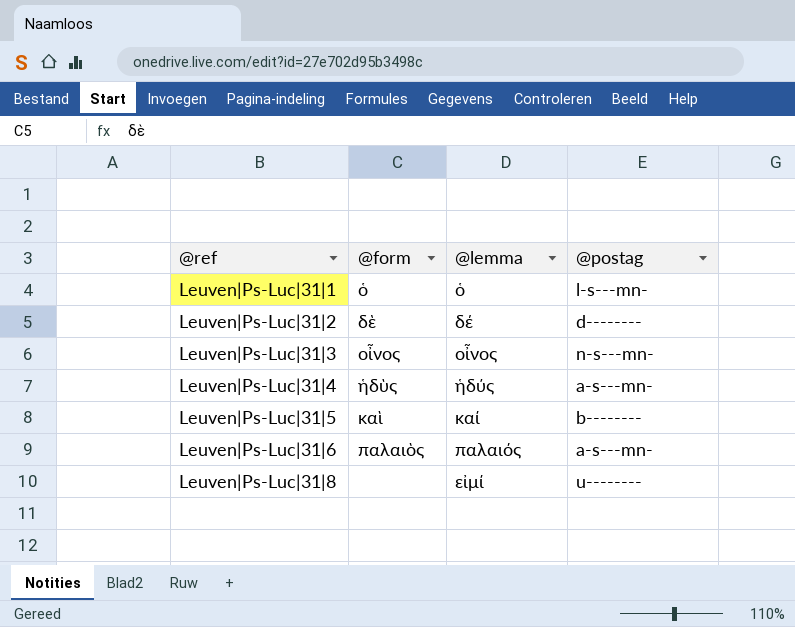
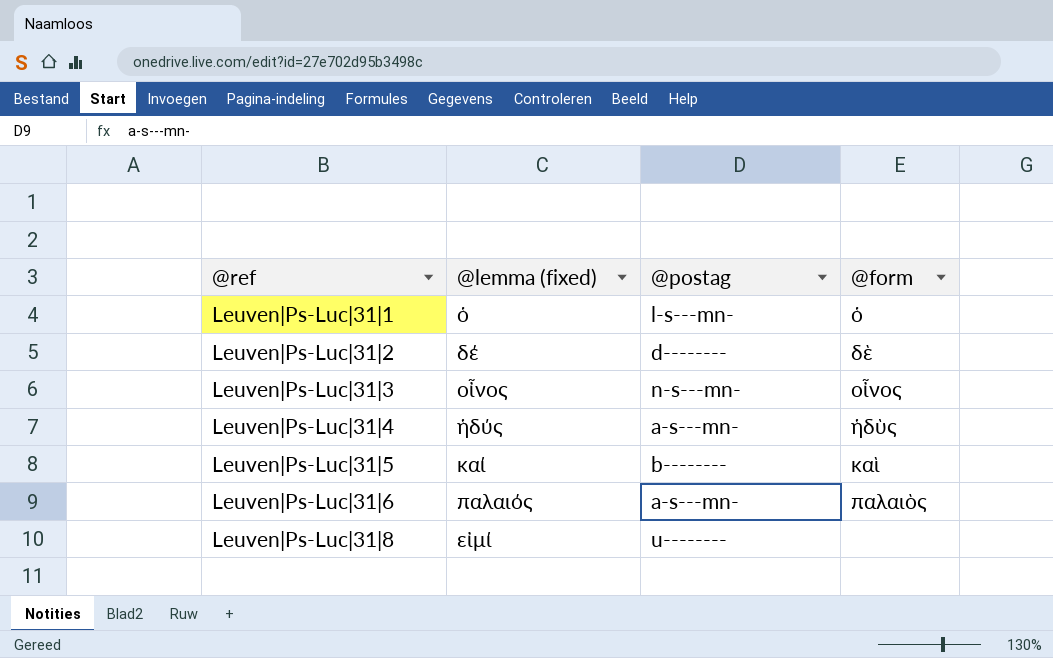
column name: @lemma -> @lemma (fixed)
column @form | position: 2 -> 4

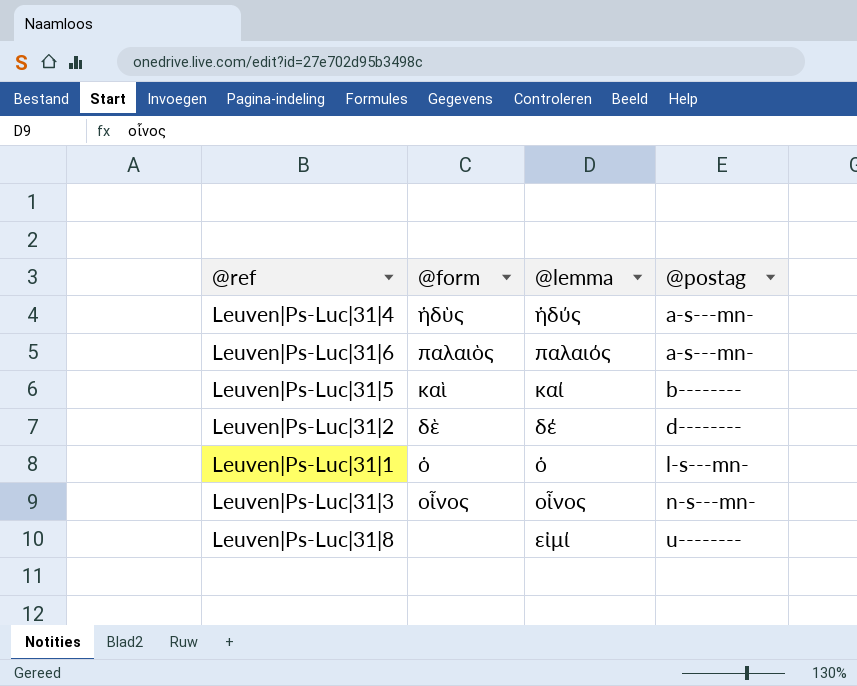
row order: @ref ascending -> @postag ascending
column @form | position: 4 -> 2
column name: @lemma (fixed) -> @lemma

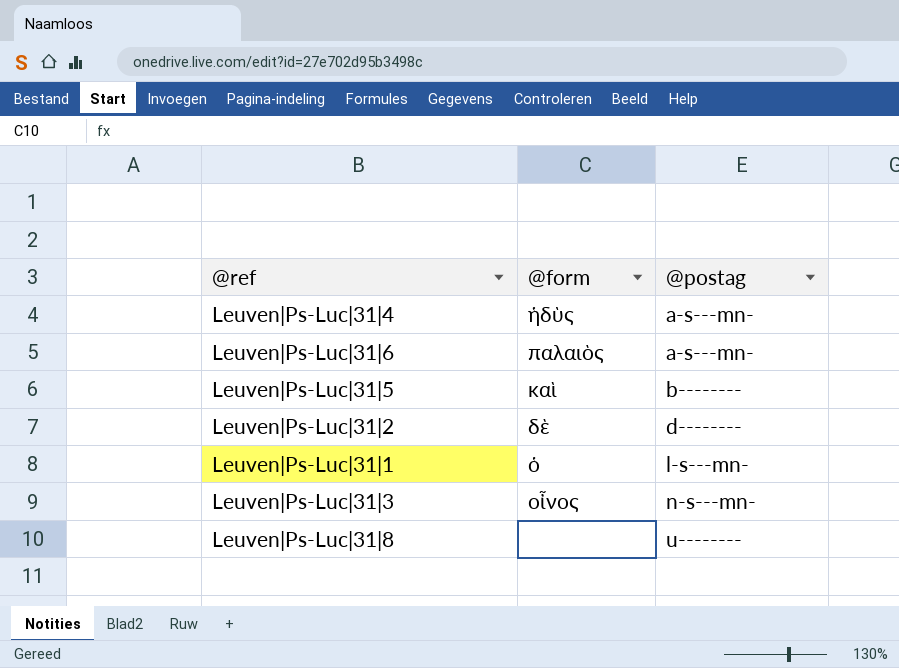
column @lemma | position: 3 -> none

